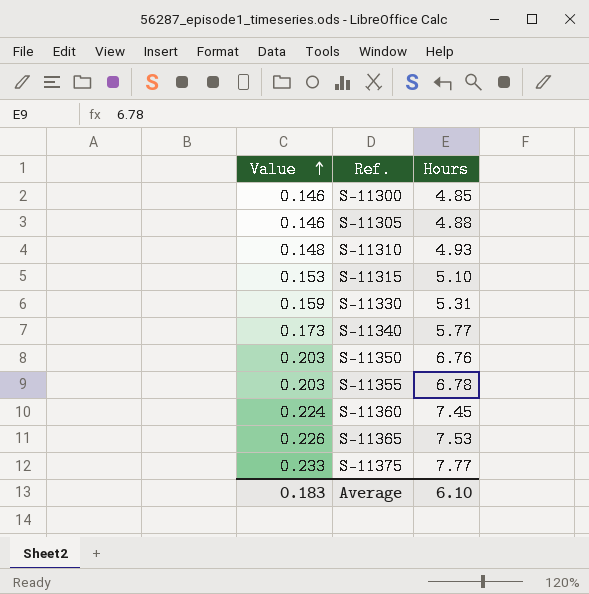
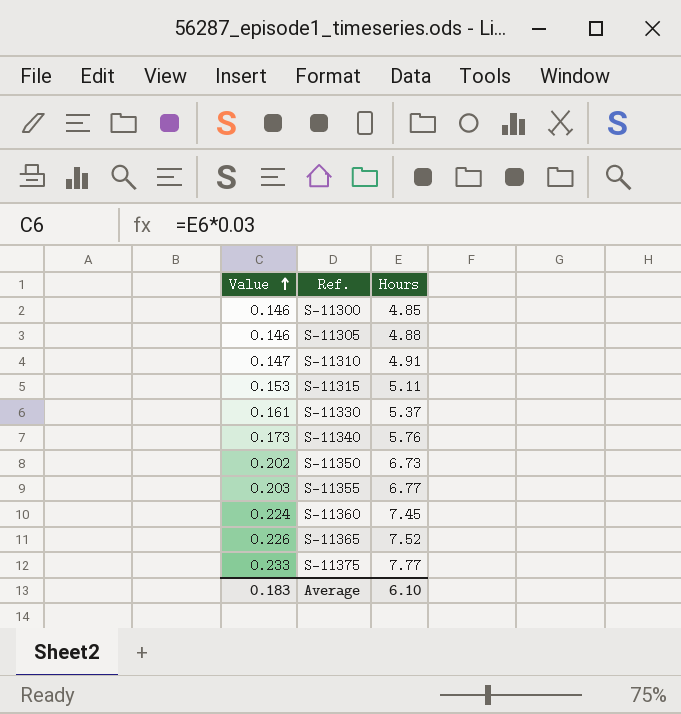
S-11310 | Value: 0.148 -> 0.147
S-11310 | Hours: 4.93 -> 4.91
S-11315 | Hours: 5.10 -> 5.11
S-11330 | Value: 0.159 -> 0.161
S-11330 | Hours: 5.31 -> 5.37
S-11340 | Hours: 5.77 -> 5.76
S-11350 | Value: 0.203 -> 0.202
S-11350 | Hours: 6.76 -> 6.73
S-11355 | Hours: 6.78 -> 6.77
S-11365 | Hours: 7.53 -> 7.52

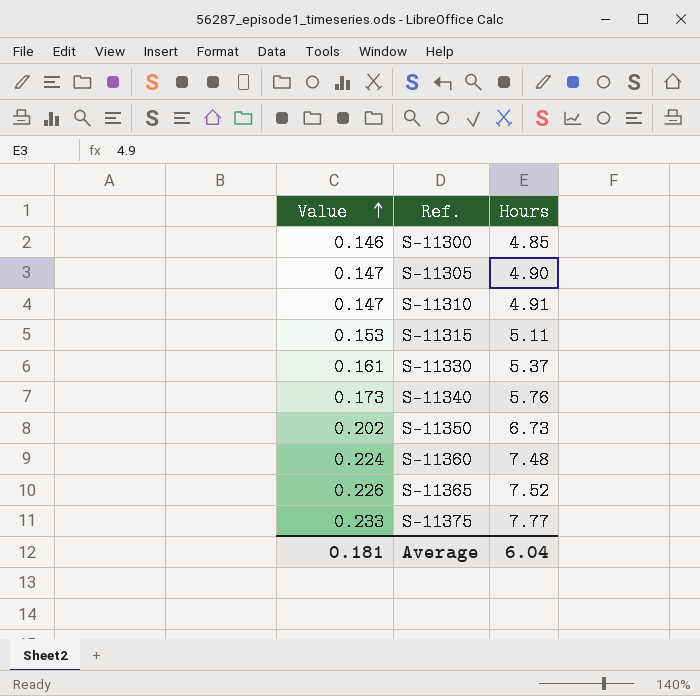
row S-11355: 0.203 | 6.77 -> none
S-11305 | Value: 0.146 -> 0.147
S-11305 | Hours: 4.88 -> 4.90
S-11360 | Hours: 7.45 -> 7.48
Average | Value: 0.183 -> 0.181
Average | Hours: 6.10 -> 6.04

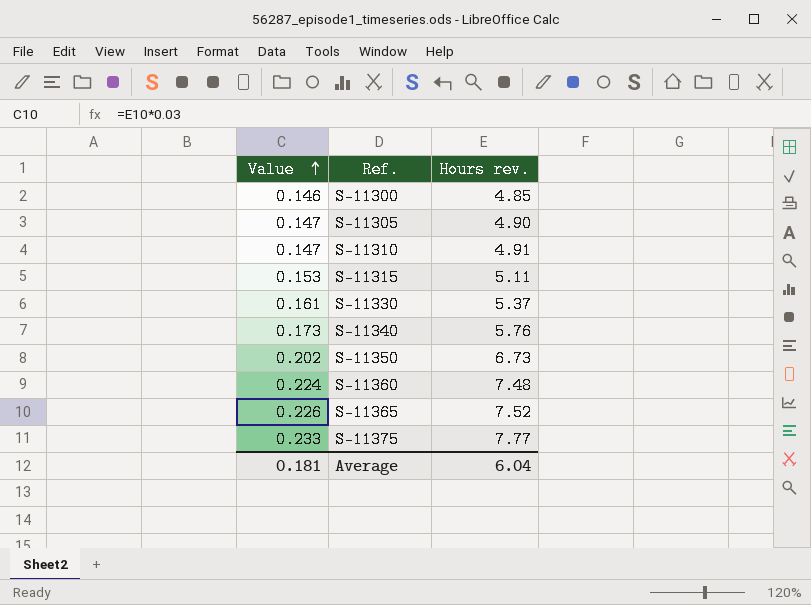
column name: Hours -> Hours rev.

